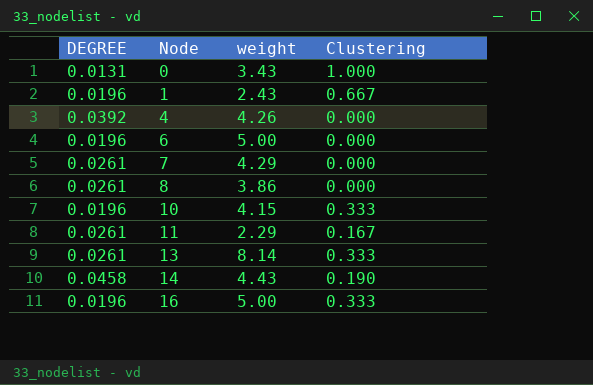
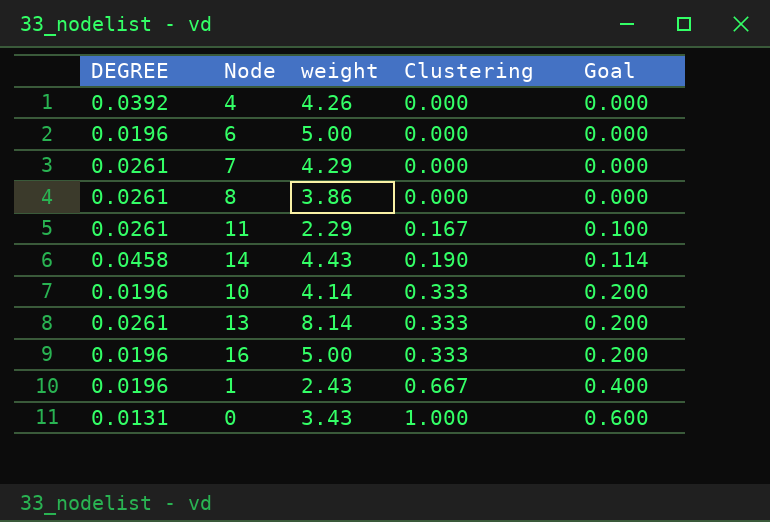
row order: Node ascending -> Clustering ascending
column Goal | formula: none -> [Clustering] * 0.6
10 | weight: 4.15 -> 4.14

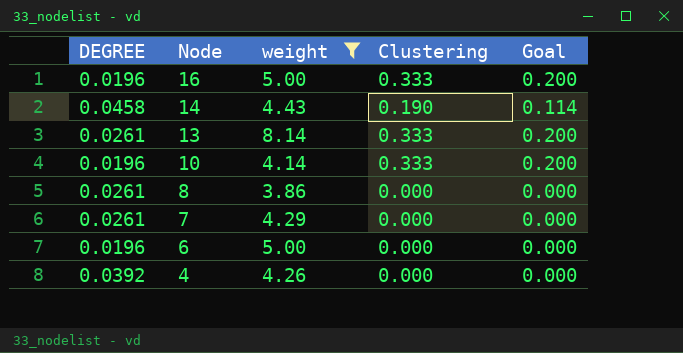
filter: none -> weight >= 3.86
row order: Clustering ascending -> Node descending

